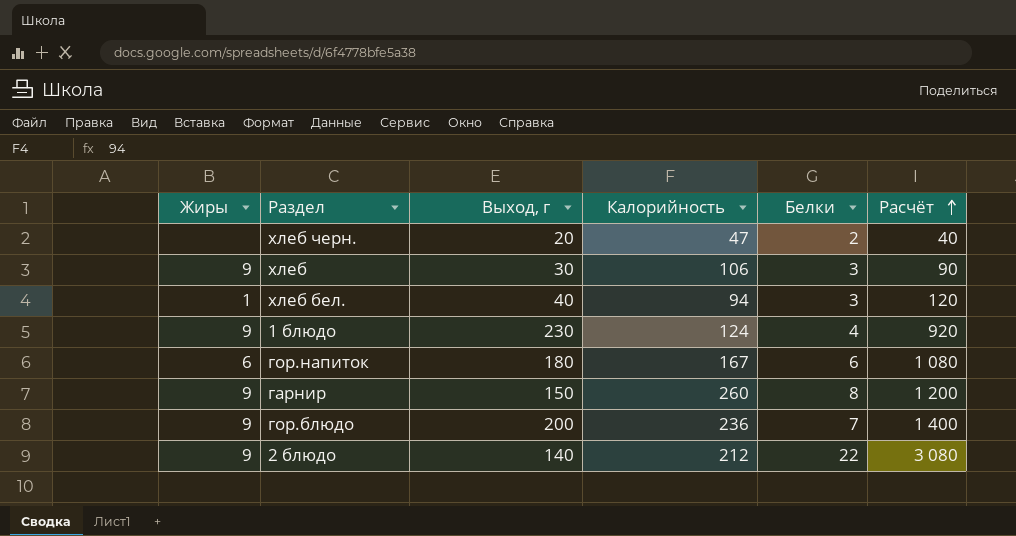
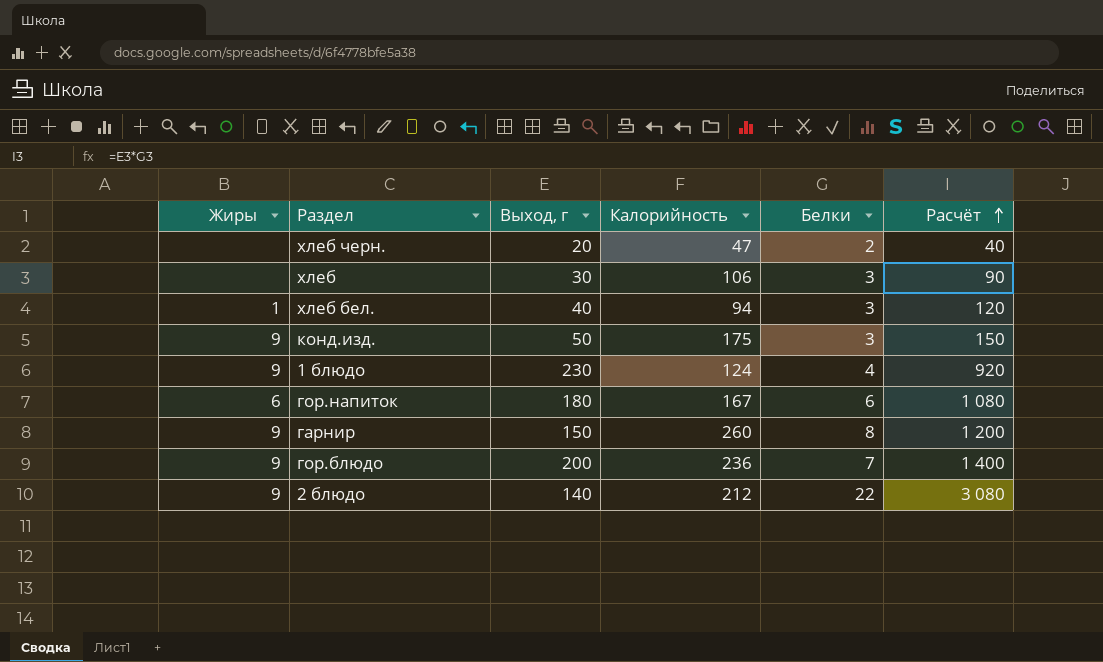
хлеб | Жиры: 9 -> none
row конд.изд.: none -> 9 | 50 | 175 | 3 | 150

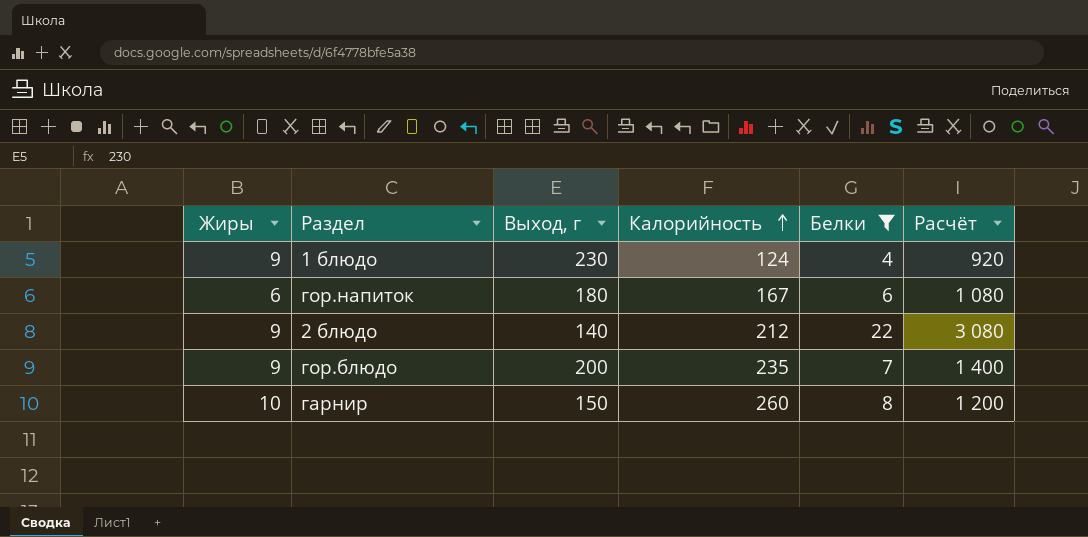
filter: none -> Белки >= 4
row order: Расчёт ascending -> Калорийность ascending
гор.блюдо | Калорийность: 236 -> 235
гарнир | Жиры: 9 -> 10

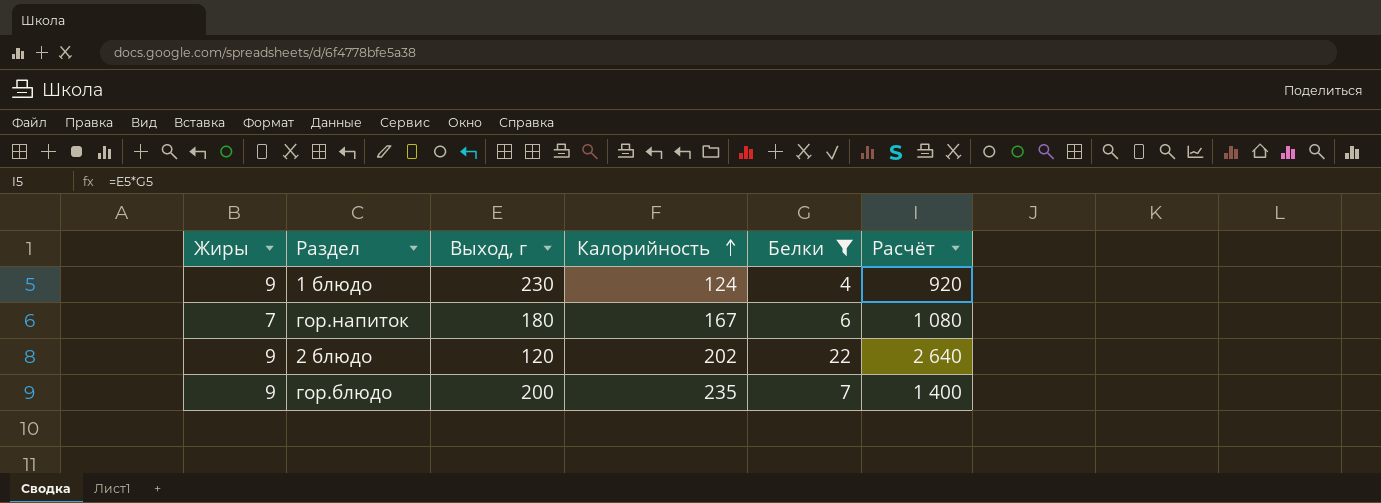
row гарнир: 10 | 150 | 260 | 8 | 1 200 -> none
гор.напиток | Жиры: 6 -> 7
2 блюдо | Выход, г: 140 -> 120
2 блюдо | Калорийность: 212 -> 202
2 блюдо | Расчёт: 3 080 -> 2 640

